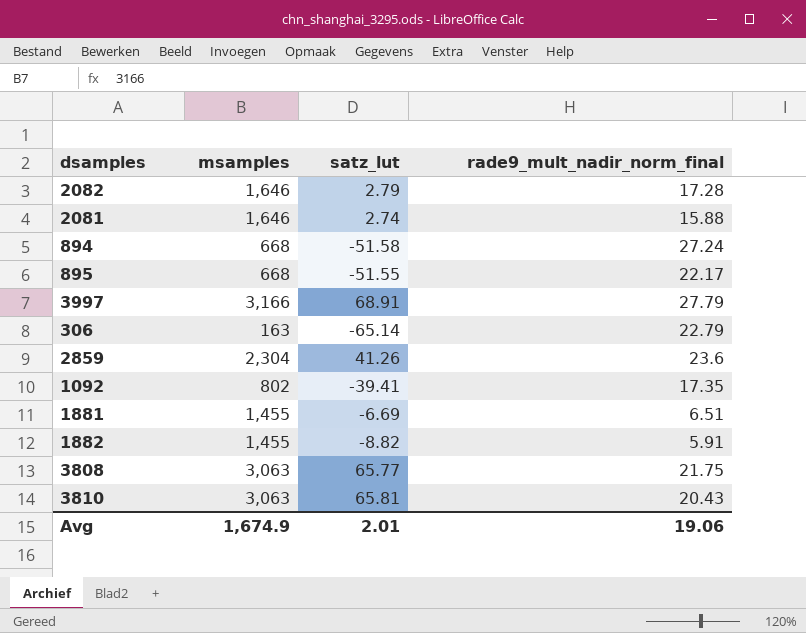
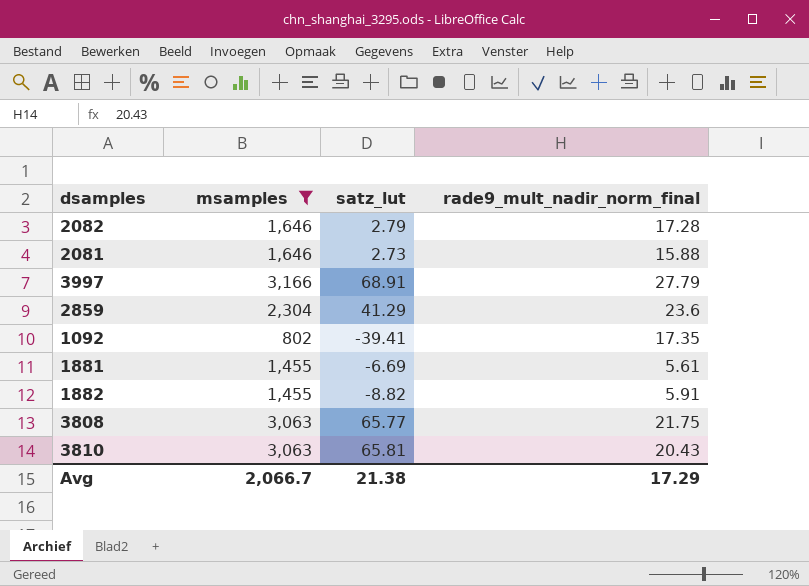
filter: none -> msamples >= 802
2081 | satz_lut: 2.74 -> 2.73
2859 | satz_lut: 41.26 -> 41.29
1881 | rade9_mult_nadir_norm_final: 6.51 -> 5.61
Avg | msamples: 1,674.9 -> 2,066.7
Avg | satz_lut: 2.01 -> 21.38
Avg | rade9_mult_nadir_norm_final: 19.06 -> 17.29

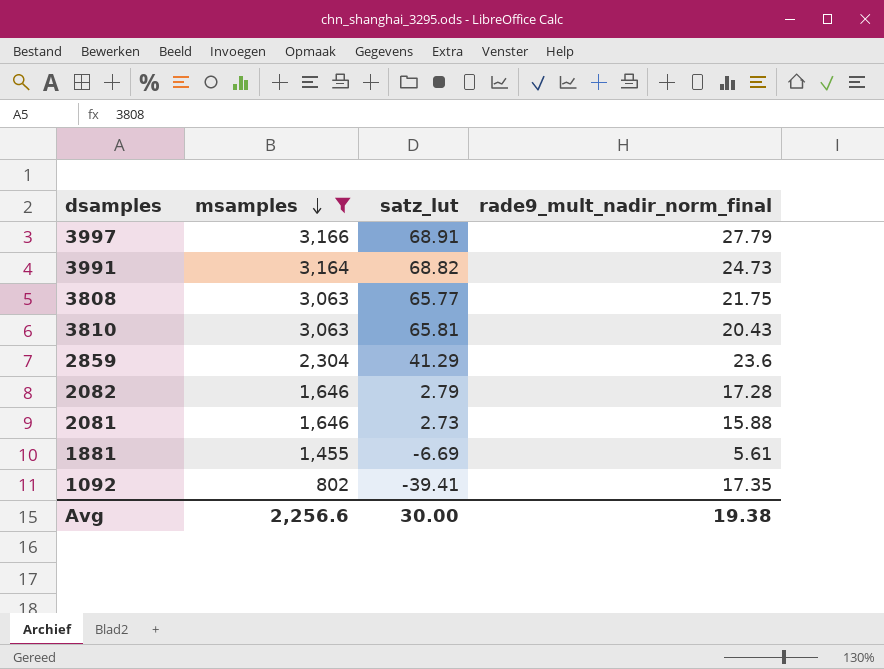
row order: none -> msamples descending
row 1882: 1,455 | -8.82 | 5.91 -> none
row 3991: none -> 3,164 | 68.82 | 24.73
Avg | msamples: 2,066.7 -> 2,256.6
Avg | satz_lut: 21.38 -> 30.00
Avg | rade9_mult_nadir_norm_final: 17.29 -> 19.38

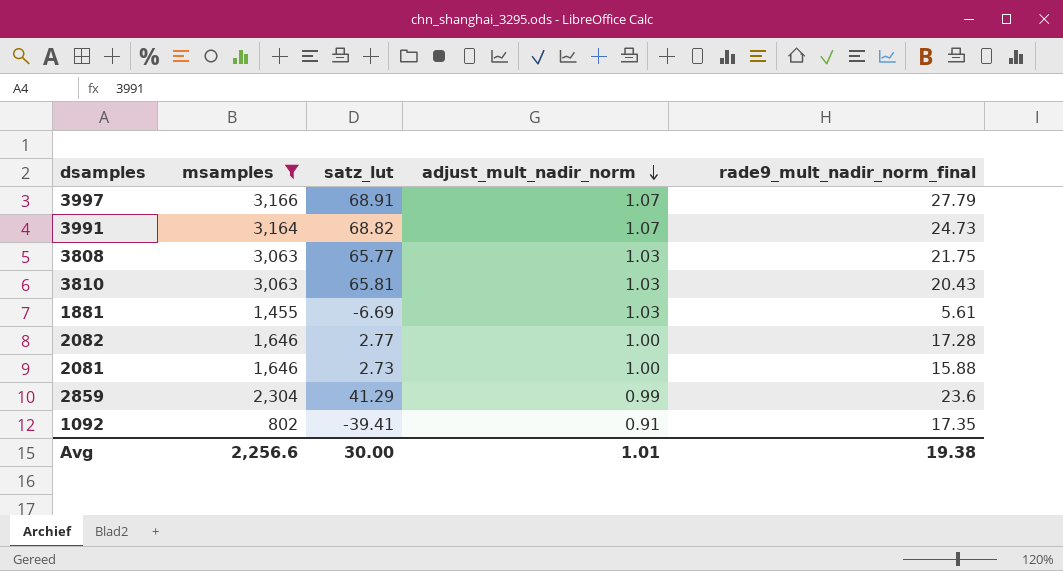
row order: msamples descending -> adjust_mult_nadir_norm descending
column adjust_mult_nadir_norm | position: none -> 4
2082 | satz_lut: 2.79 -> 2.77

